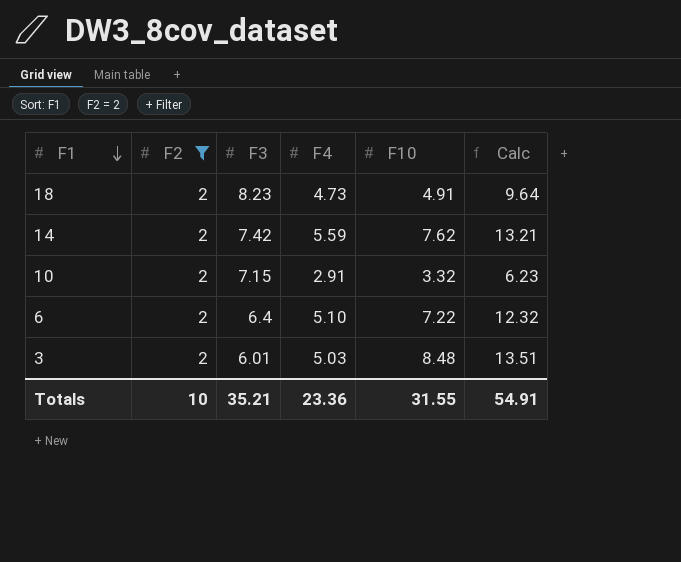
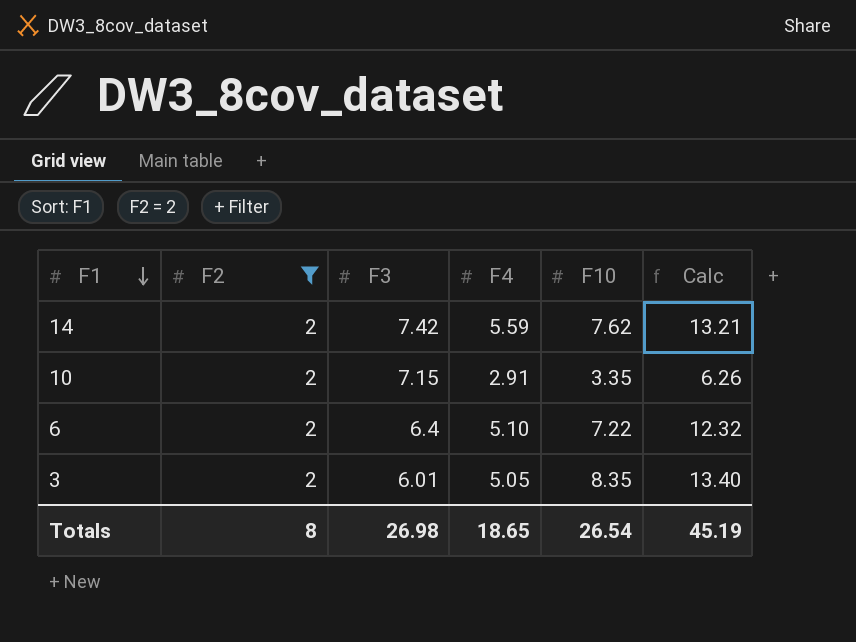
row 18: 2 | 8.23 | 4.73 | 4.91 | 9.64 -> none
10 | F10: 3.32 -> 3.35
10 | Calc: 6.23 -> 6.26
3 | F4: 5.03 -> 5.05
3 | F10: 8.48 -> 8.35
3 | Calc: 13.51 -> 13.40
Totals | F2: 10 -> 8
Totals | F3: 35.21 -> 26.98
Totals | F4: 23.36 -> 18.65
Totals | F10: 31.55 -> 26.54
Totals | Calc: 54.91 -> 45.19

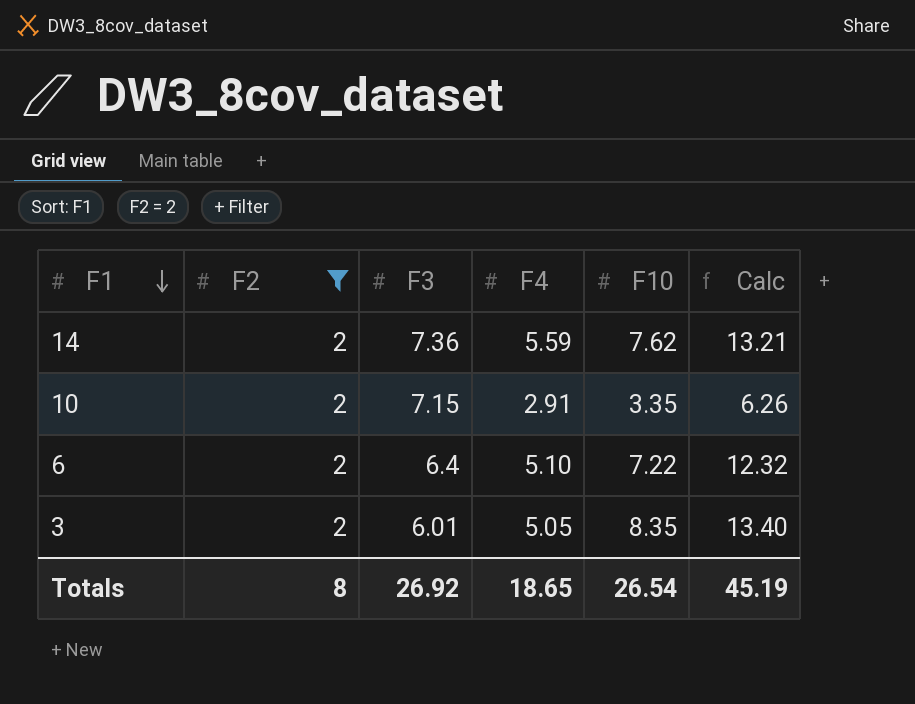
14 | F3: 7.42 -> 7.36
Totals | F3: 26.98 -> 26.92

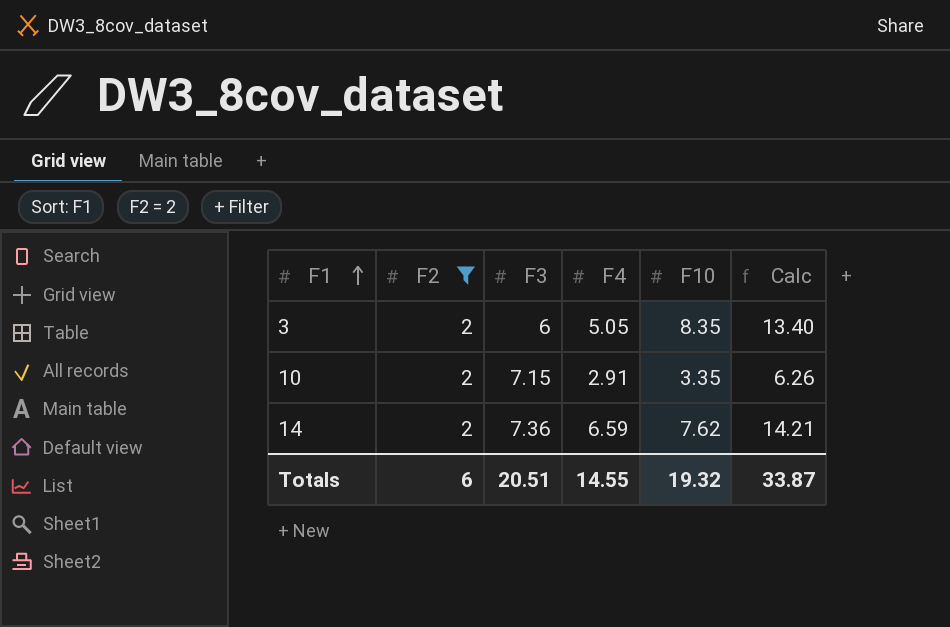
row order: F1 descending -> F1 ascending
row 6: 2 | 6.4 | 5.10 | 7.22 | 12.32 -> none
3 | F3: 6.01 -> 6
14 | F4: 5.59 -> 6.59
14 | Calc: 13.21 -> 14.21
Totals | F2: 8 -> 6
Totals | F3: 26.92 -> 20.51
Totals | F4: 18.65 -> 14.55
Totals | F10: 26.54 -> 19.32
Totals | Calc: 45.19 -> 33.87

